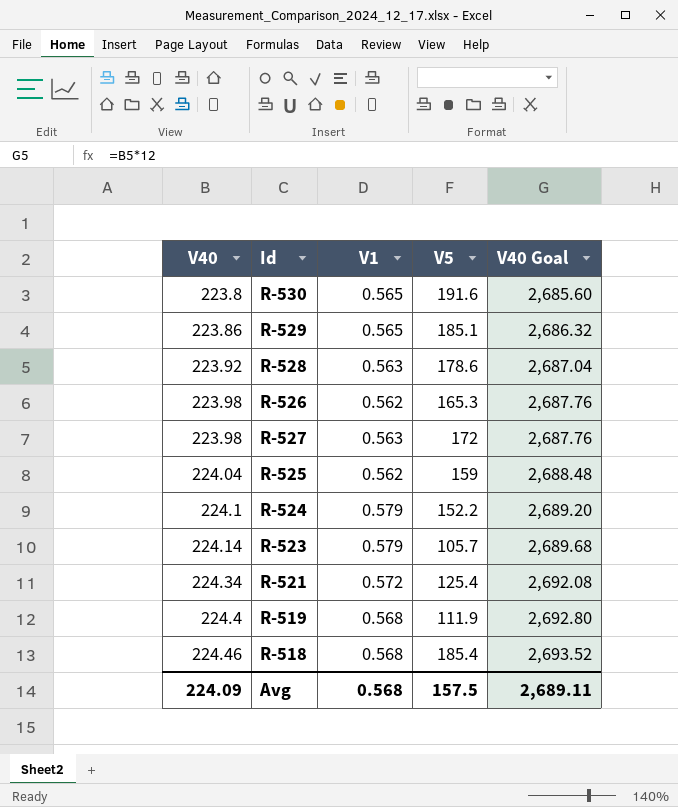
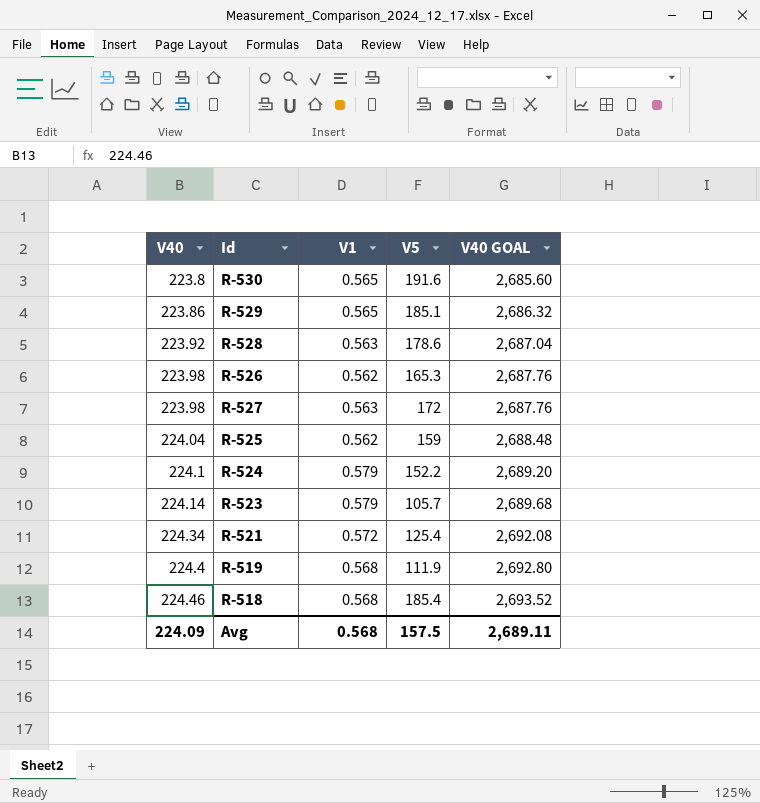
column name: V40 Goal -> V40 GOAL

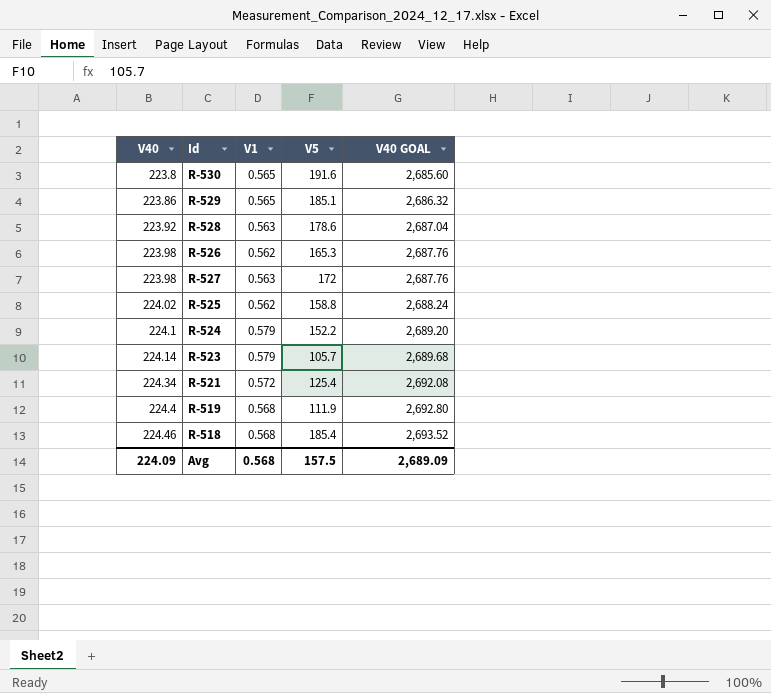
R-525 | V40: 224.04 -> 224.02
R-525 | V5: 159 -> 158.8
R-525 | V40 GOAL: 2,688.48 -> 2,688.24
Avg | V40 GOAL: 2,689.11 -> 2,689.09

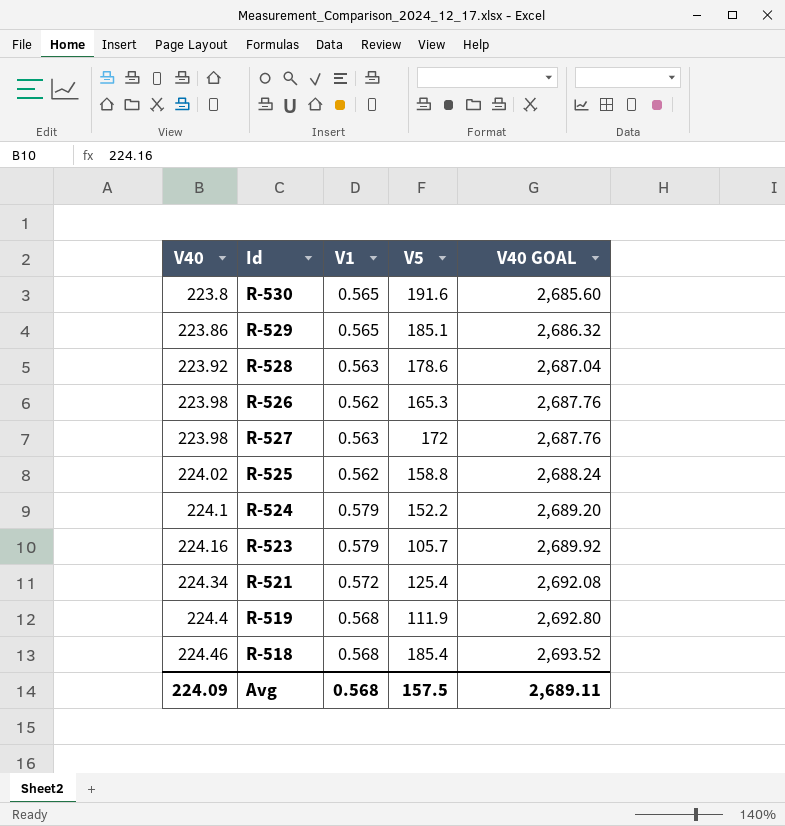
R-523 | V40: 224.14 -> 224.16
R-523 | V40 GOAL: 2,689.68 -> 2,689.92
Avg | V40 GOAL: 2,689.09 -> 2,689.11

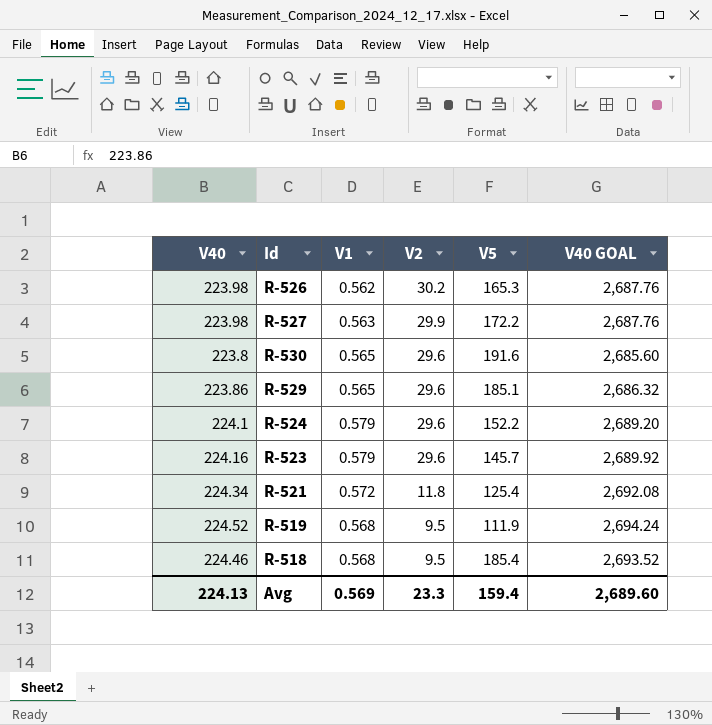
row order: V40 ascending -> V2 descending
column V2 | position: none -> 4
row R-528: 223.92 | 0.563 | 178.6 | 2,687.04 -> none
row R-525: 224.02 | 0.562 | 158.8 | 2,688.24 -> none
R-527 | V5: 172 -> 172.2
R-523 | V5: 105.7 -> 145.7
R-519 | V40: 224.4 -> 224.52
R-519 | V40 GOAL: 2,692.80 -> 2,694.24
Avg | V40: 224.09 -> 224.13
Avg | V1: 0.568 -> 0.569
Avg | V5: 157.5 -> 159.4
Avg | V40 GOAL: 2,689.11 -> 2,689.60

